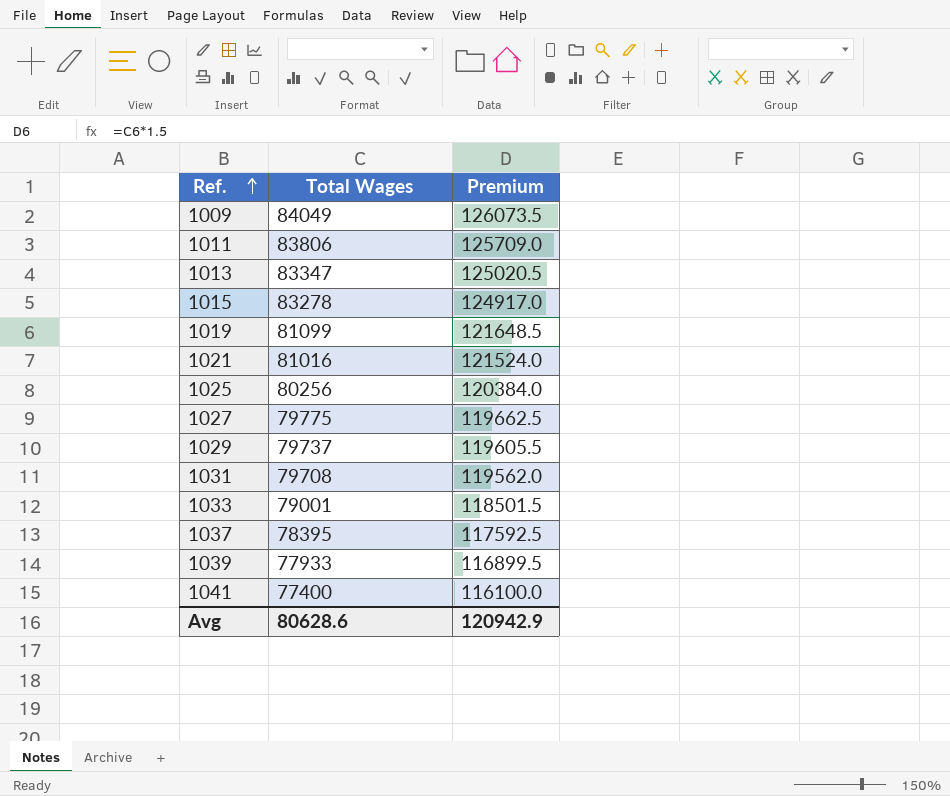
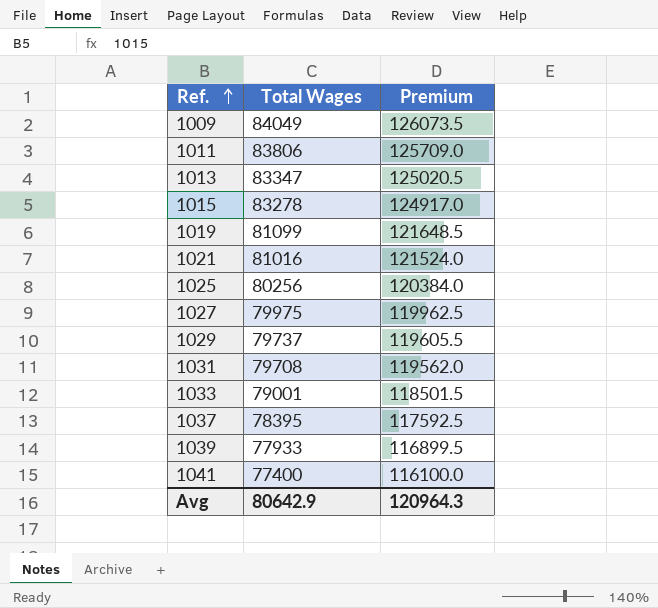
1027 | Total Wages: 79775 -> 79975
1027 | Premium: 119662.5 -> 119962.5
Avg | Total Wages: 80628.6 -> 80642.9
Avg | Premium: 120942.9 -> 120964.3

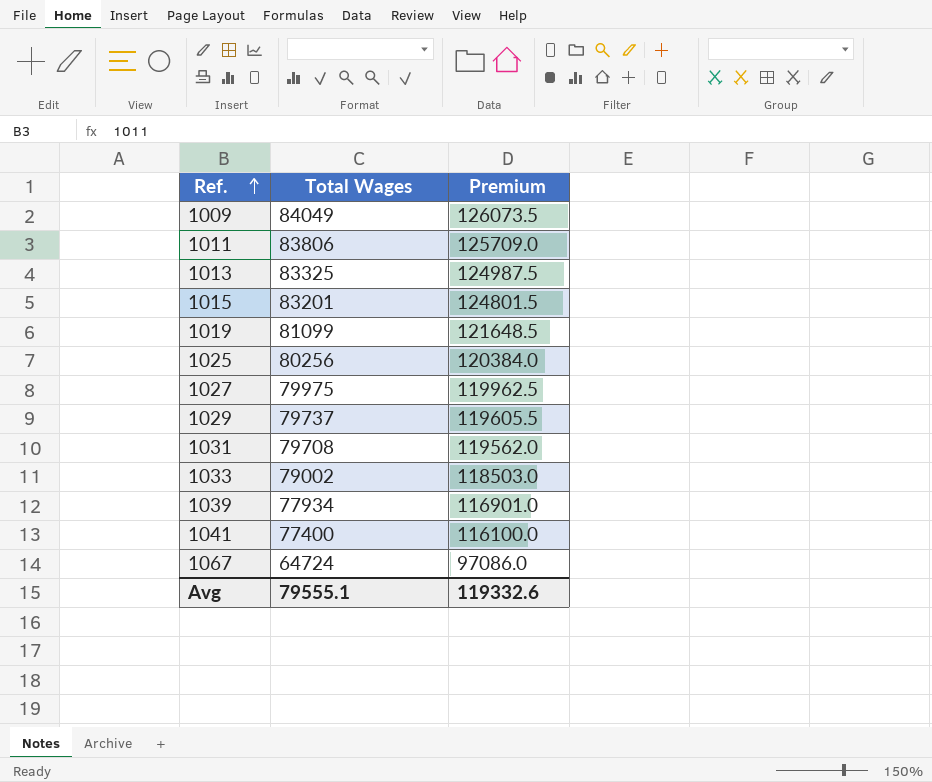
row 1021: 81016 | 121524.0 -> none
row 1037: 78395 | 117592.5 -> none
1013 | Total Wages: 83347 -> 83325
1013 | Premium: 125020.5 -> 124987.5
1015 | Total Wages: 83278 -> 83201
1015 | Premium: 124917.0 -> 124801.5
1033 | Total Wages: 79001 -> 79002
1033 | Premium: 118501.5 -> 118503.0
1039 | Total Wages: 77933 -> 77934
1039 | Premium: 116899.5 -> 116901.0
row 1067: none -> 64724 | 97086.0
Avg | Total Wages: 80642.9 -> 79555.1
Avg | Premium: 120964.3 -> 119332.6

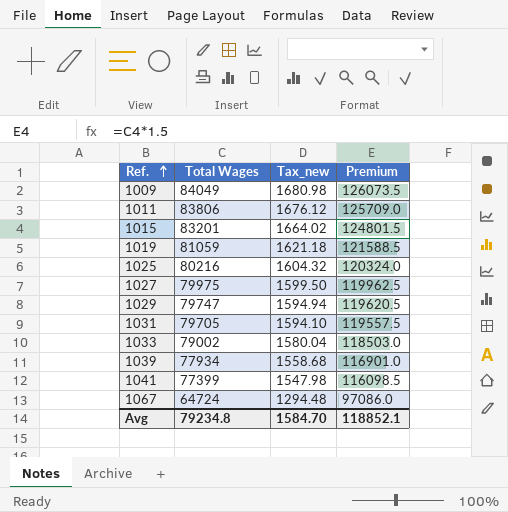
column Tax_new | formula: none -> [Total Wages] * 0.02
row 1013: 83325 | 124987.5 -> none
1019 | Total Wages: 81099 -> 81059
1019 | Premium: 121648.5 -> 121588.5
1025 | Total Wages: 80256 -> 80216
1025 | Premium: 120384.0 -> 120324.0
1029 | Total Wages: 79737 -> 79747
1029 | Premium: 119605.5 -> 119620.5
1031 | Total Wages: 79708 -> 79705
1031 | Premium: 119562.0 -> 119557.5
1041 | Total Wages: 77400 -> 77399
1041 | Premium: 116100.0 -> 116098.5
Avg | Total Wages: 79555.1 -> 79234.8
Avg | Premium: 119332.6 -> 118852.1

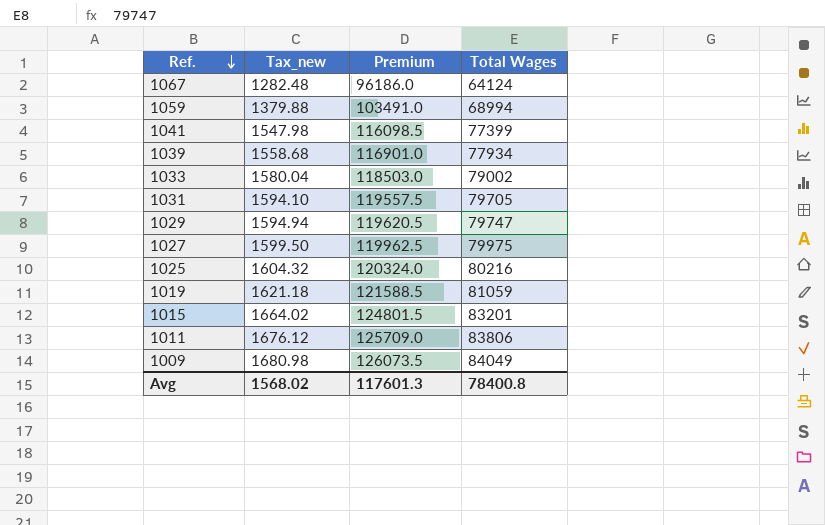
row order: Ref. ascending -> Ref. descending
column Total Wages | position: 2 -> 4
1067 | Tax_new: 1294.48 -> 1282.48
1067 | Premium: 97086.0 -> 96186.0
1067 | Total Wages: 64724 -> 64124
row 1059: none -> 1379.88 | 103491.0 | 68994
Avg | Tax_new: 1584.70 -> 1568.02
Avg | Premium: 118852.1 -> 117601.3
Avg | Total Wages: 79234.8 -> 78400.8

